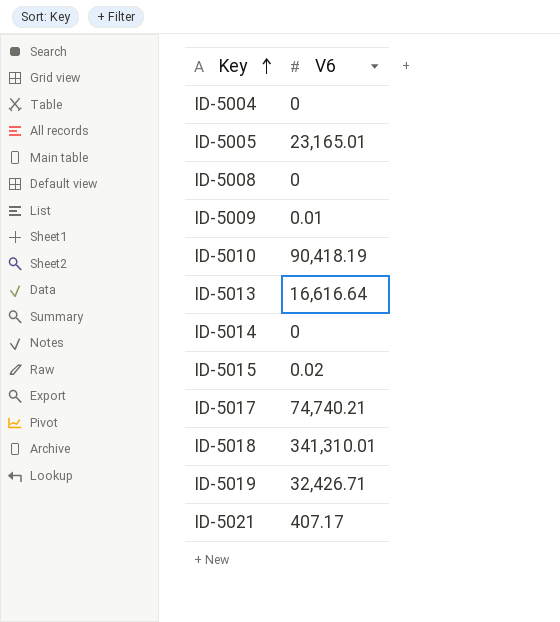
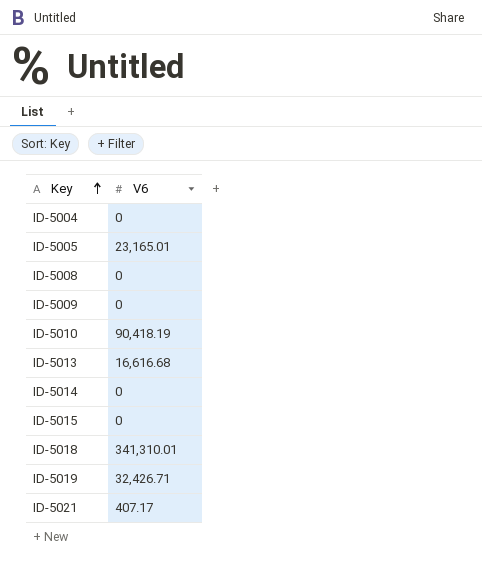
row ID-5017: 74,740.21 -> none
ID-5009 | V6: 0.01 -> 0
ID-5013 | V6: 16,616.64 -> 16,616.68
ID-5015 | V6: 0.02 -> 0

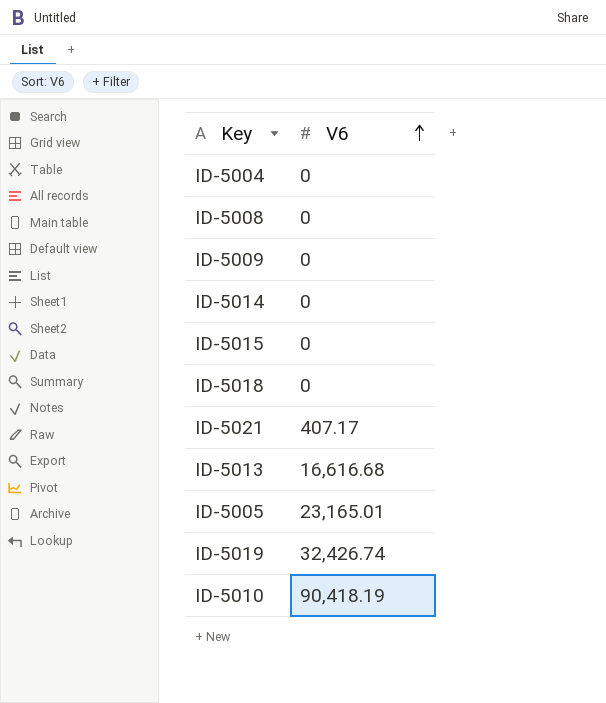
row order: Key ascending -> V6 ascending
ID-5018 | V6: 341,310.01 -> 0
ID-5019 | V6: 32,426.71 -> 32,426.74

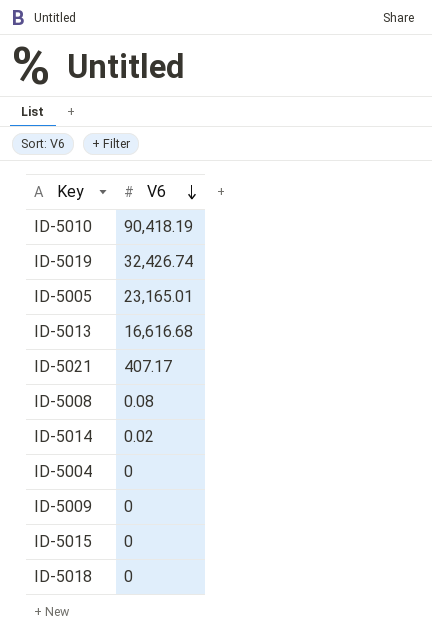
row order: V6 ascending -> V6 descending
ID-5008 | V6: 0 -> 0.08
ID-5014 | V6: 0 -> 0.02

